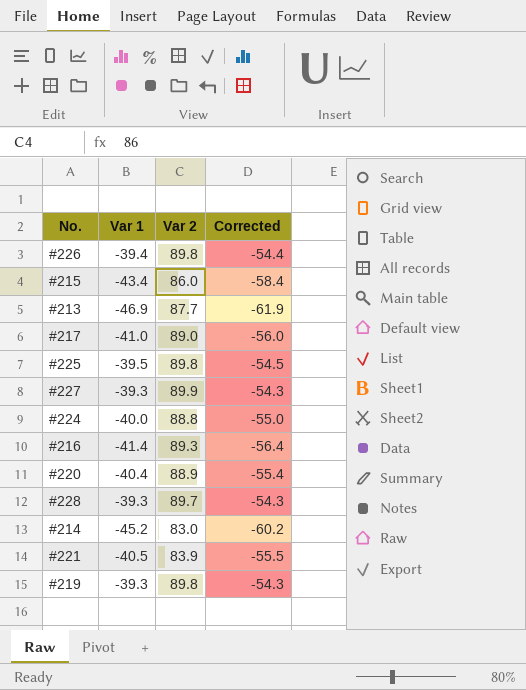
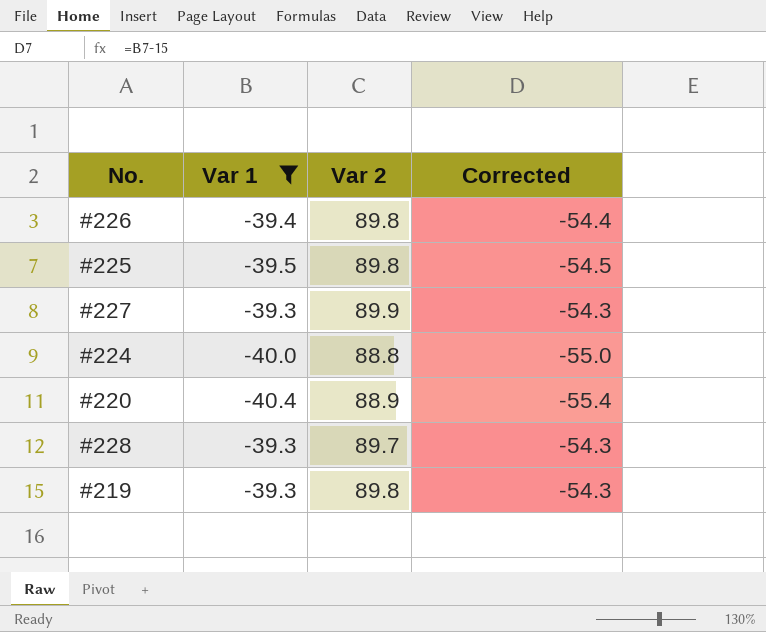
filter: none -> Var 1 >= -40.4

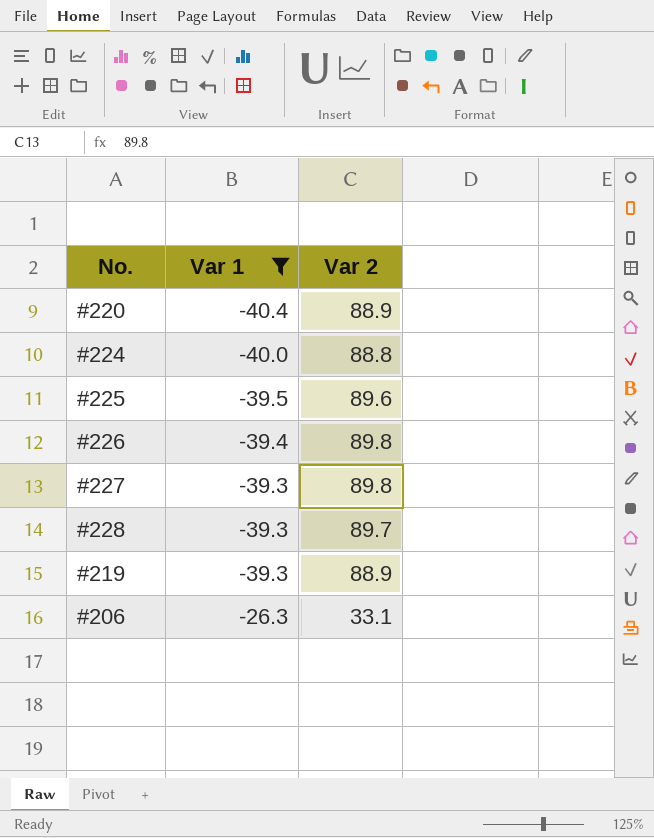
row order: none -> Var 1 ascending
column Corrected | formula: [Var 1] - 15 -> none
#225 | Var 2: 89.8 -> 89.6
#227 | Var 2: 89.9 -> 89.8
#219 | Var 2: 89.8 -> 88.9
row #206: none -> -26.3 | 33.1

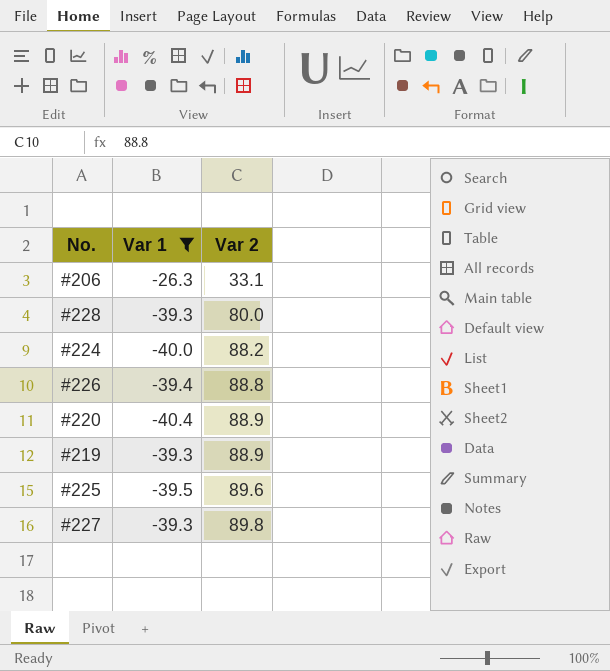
row order: Var 1 ascending -> Var 2 ascending
#228 | Var 2: 89.7 -> 80.0
#224 | Var 2: 88.8 -> 88.2
#226 | Var 2: 89.8 -> 88.8

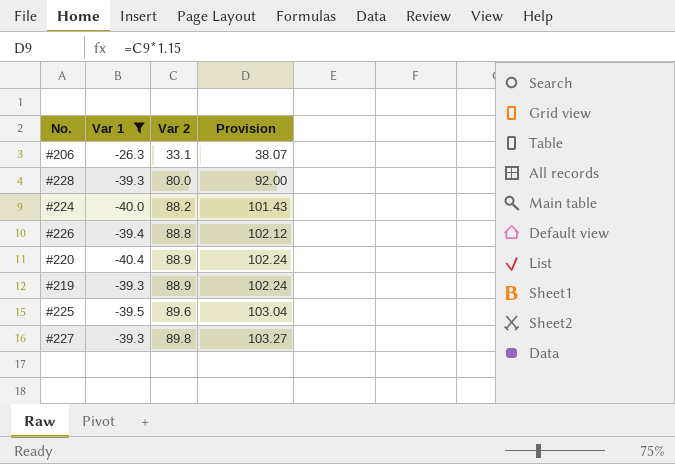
column Provision | formula: none -> [Var 2] * 1.15

